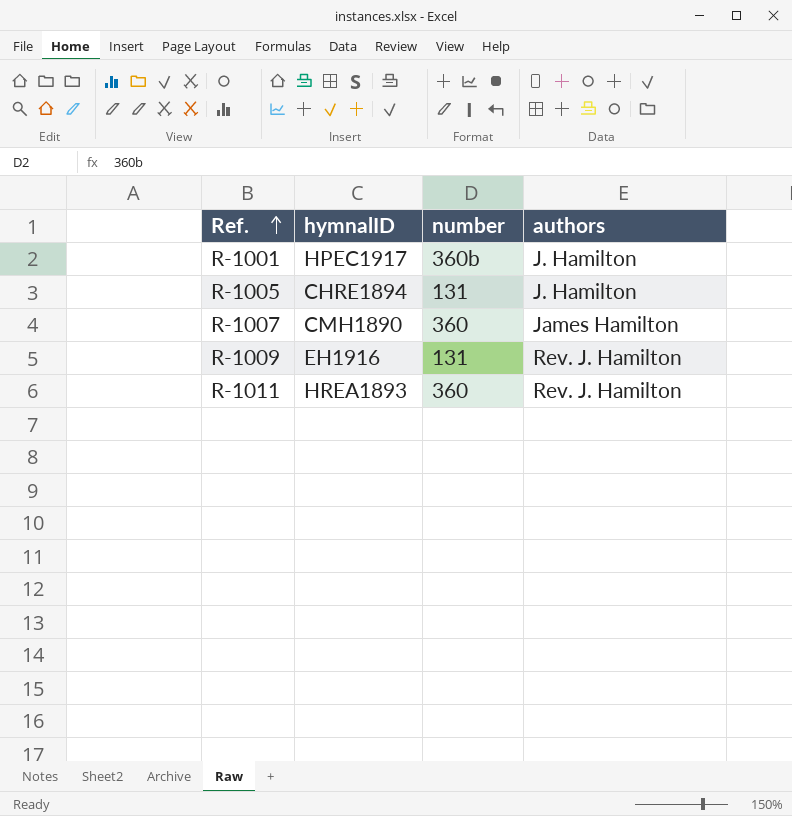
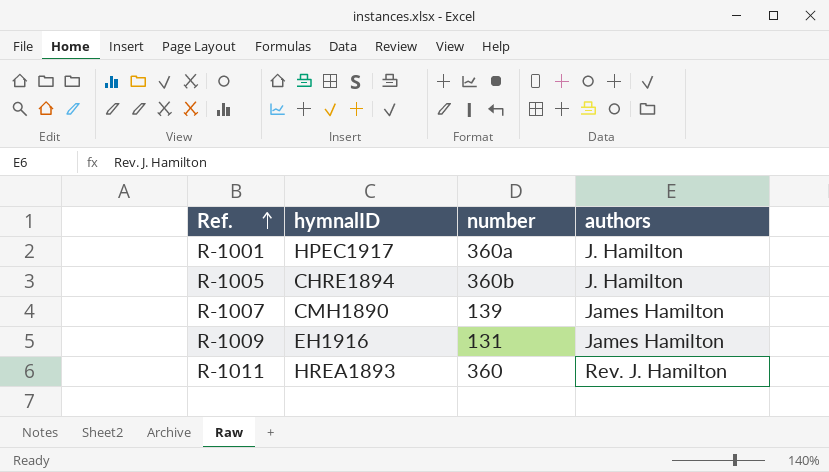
R-1001 | number: 360b -> 360a
R-1005 | number: 131 -> 360b
R-1007 | number: 360 -> 139
R-1009 | authors: Rev. J. Hamilton -> James Hamilton

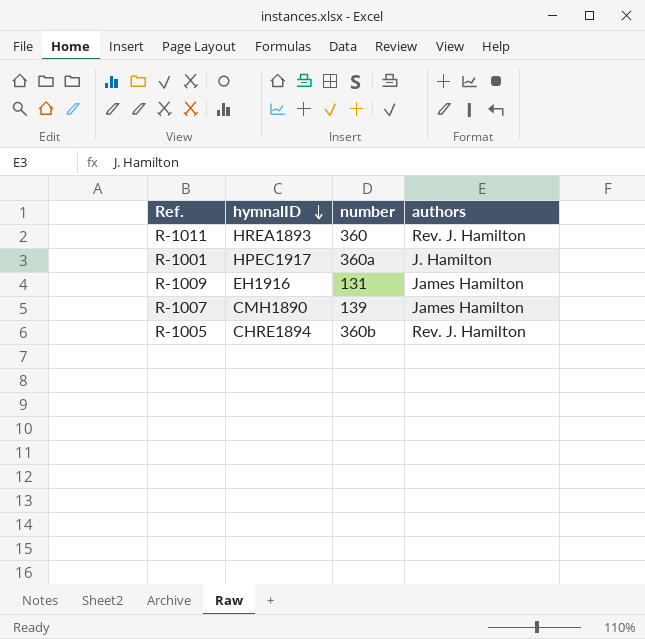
row order: Ref. ascending -> hymnalID descending
R-1005 | authors: J. Hamilton -> Rev. J. Hamilton

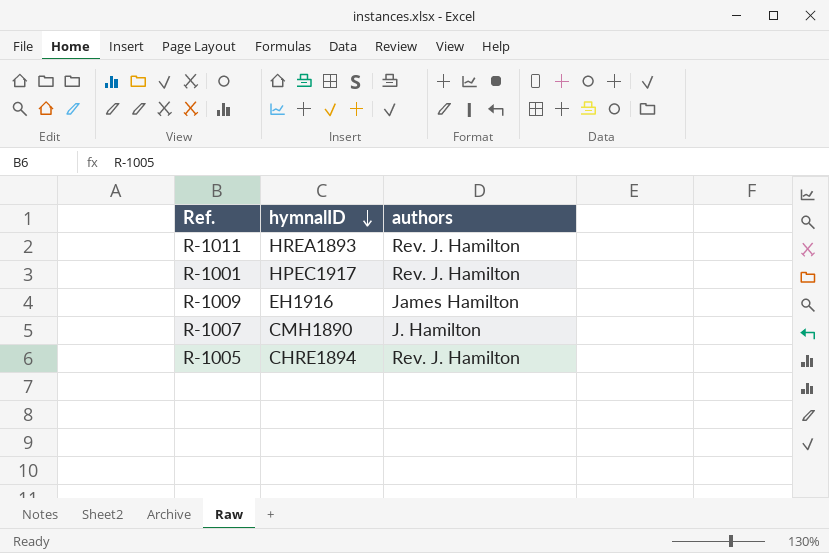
column number | position: 3 -> none
R-1001 | authors: J. Hamilton -> Rev. J. Hamilton
R-1007 | authors: James Hamilton -> J. Hamilton

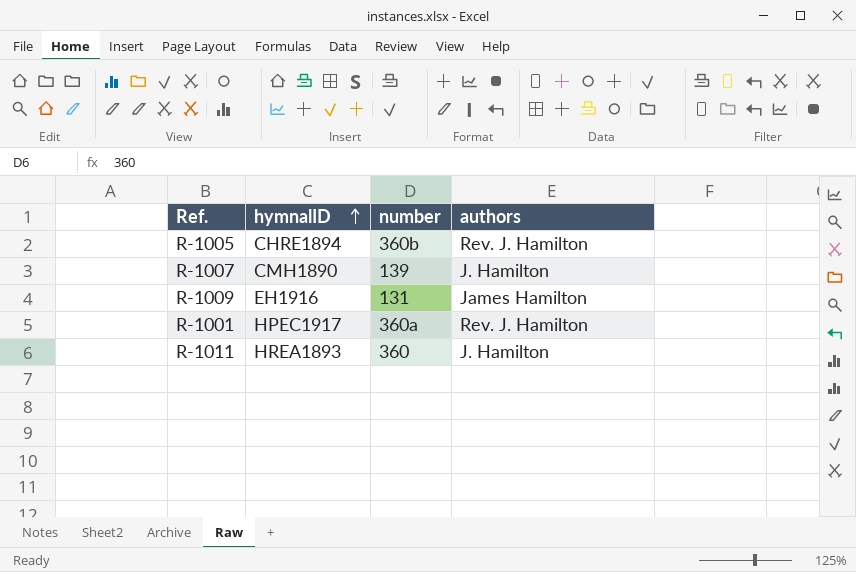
row order: hymnalID descending -> hymnalID ascending
column number | position: none -> 3
R-1011 | authors: Rev. J. Hamilton -> J. Hamilton

